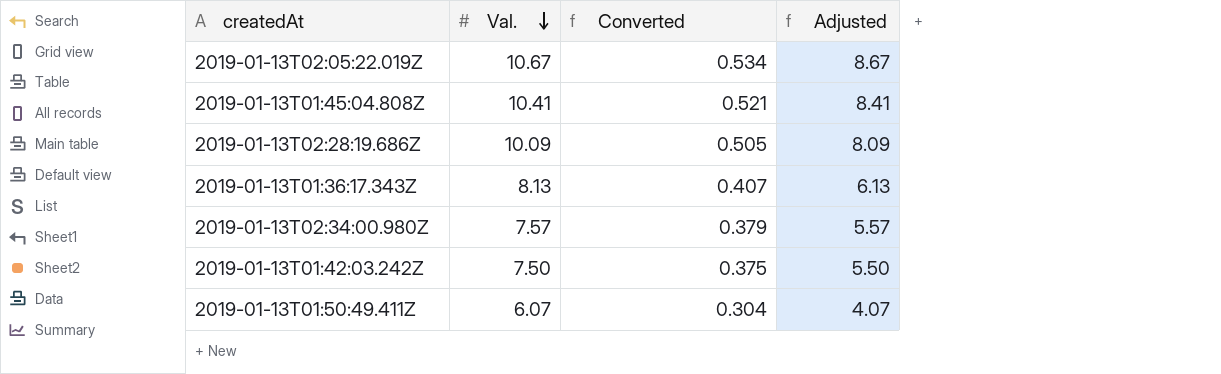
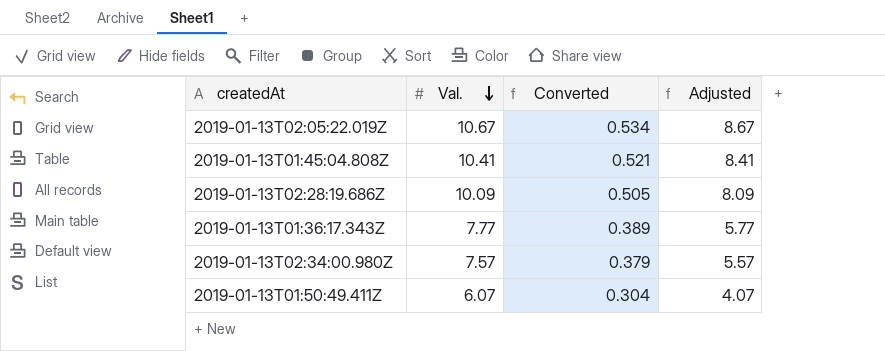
row 2019-01-13T01:42:03.242Z: 7.50 | 0.375 | 5.50 -> none
2019-01-13T01:36:17.343Z | Val.: 8.13 -> 7.77
2019-01-13T01:36:17.343Z | Converted: 0.407 -> 0.389
2019-01-13T01:36:17.343Z | Adjusted: 6.13 -> 5.77

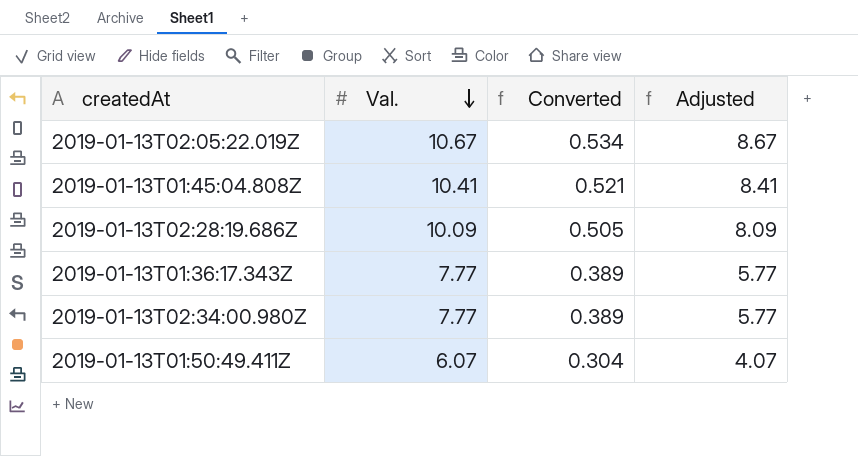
2019-01-13T02:34:00.980Z | Val.: 7.57 -> 7.77
2019-01-13T02:34:00.980Z | Converted: 0.379 -> 0.389
2019-01-13T02:34:00.980Z | Adjusted: 5.57 -> 5.77

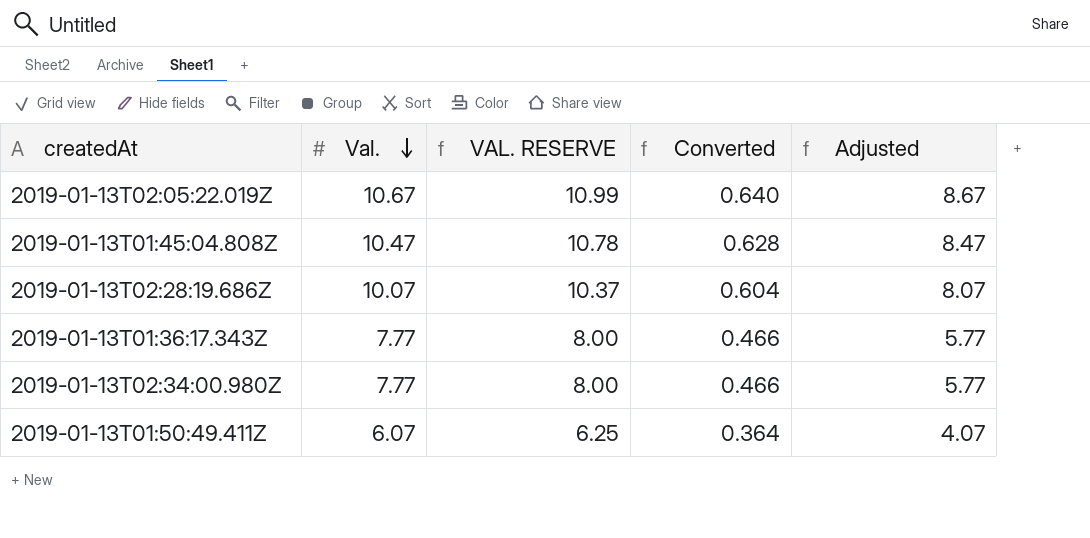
column VAL. RESERVE | formula: none -> [Val.] * 1.03
column Converted | formula: [Val.] * 0.05 -> [Val.] * 0.06
2019-01-13T01:45:04.808Z | Val.: 10.41 -> 10.47
2019-01-13T01:45:04.808Z | Adjusted: 8.41 -> 8.47
2019-01-13T02:28:19.686Z | Val.: 10.09 -> 10.07
2019-01-13T02:28:19.686Z | Adjusted: 8.09 -> 8.07

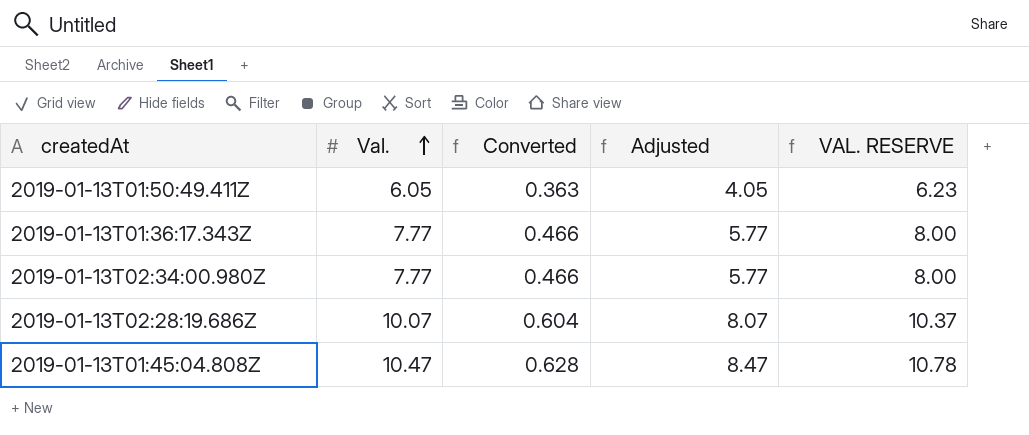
row order: Val. descending -> Val. ascending
column VAL. RESERVE | position: 3 -> 5
row 2019-01-13T02:05:22.019Z: 10.67 | 10.99 | 0.640 | 8.67 -> none
2019-01-13T01:50:49.411Z | Val.: 6.07 -> 6.05
2019-01-13T01:50:49.411Z | Converted: 0.364 -> 0.363
2019-01-13T01:50:49.411Z | Adjusted: 4.07 -> 4.05
2019-01-13T01:50:49.411Z | VAL. RESERVE: 6.25 -> 6.23

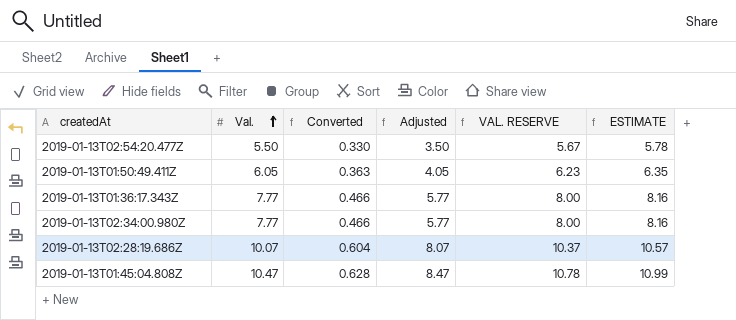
column ESTIMATE | formula: none -> [Val.] * 1.05
row 2019-01-13T02:54:20.477Z: none -> 5.50 | 0.330 | 3.50 | 5.67 | 5.78

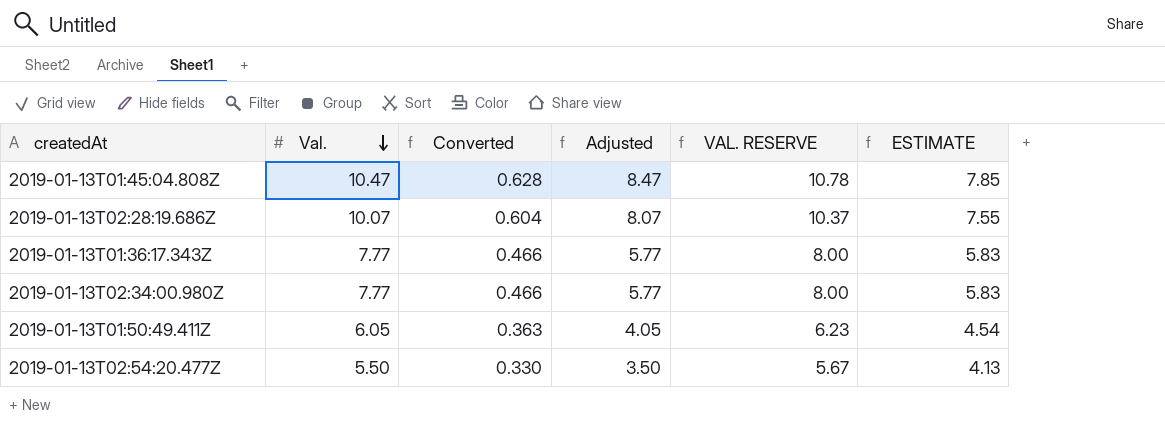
row order: Val. ascending -> Val. descending
column ESTIMATE | formula: [Val.] * 1.05 -> [Val.] * 0.75

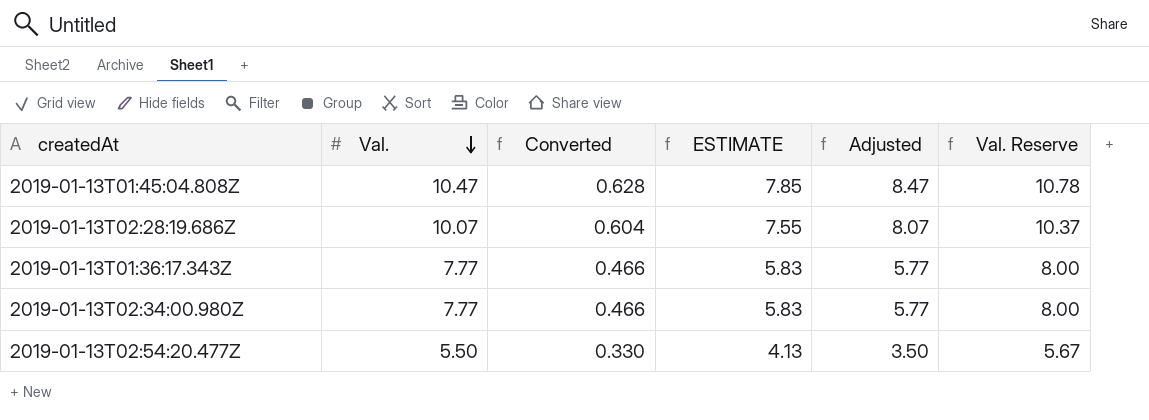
column ESTIMATE | position: 6 -> 4
column name: VAL. RESERVE -> Val. Reserve
row 2019-01-13T01:50:49.411Z: 6.05 | 0.363 | 4.05 | 6.23 | 4.54 -> none

